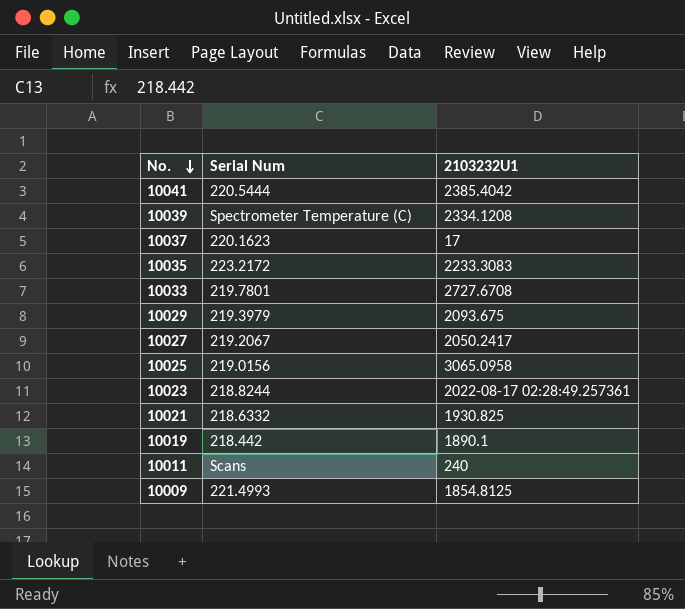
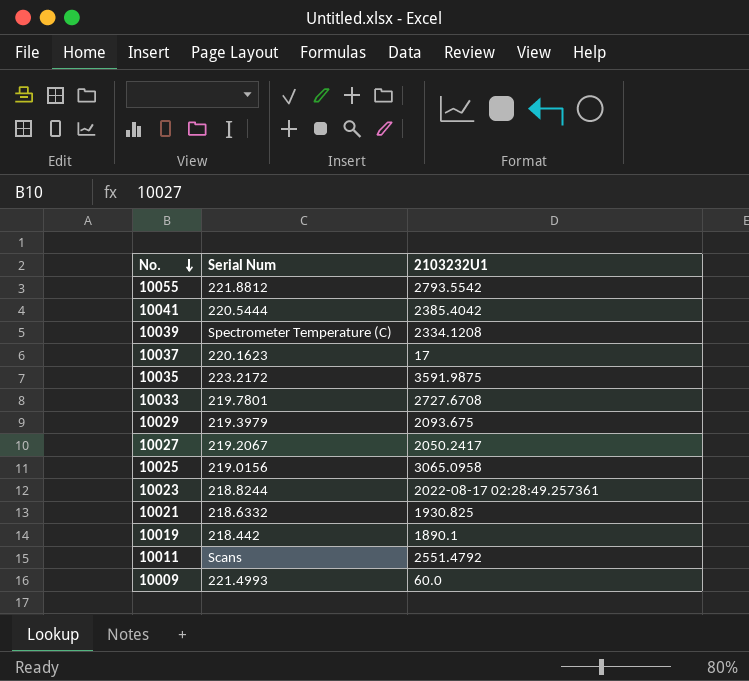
row 10055: none -> 221.8812 | 2793.5542
10035 | 2103232U1: 2233.3083 -> 3591.9875
10011 | 2103232U1: 240 -> 2551.4792
10009 | 2103232U1: 1854.8125 -> 60.0

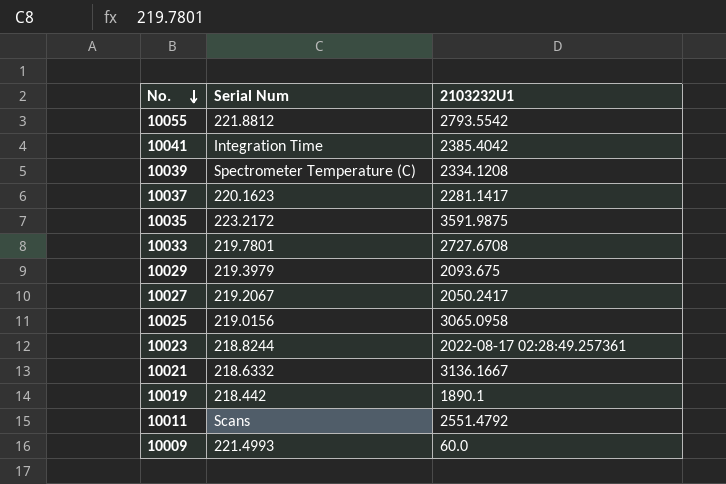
10041 | Serial Num: 220.5444 -> Integration Time
10037 | 2103232U1: 17 -> 2281.1417
10021 | 2103232U1: 1930.825 -> 3136.1667

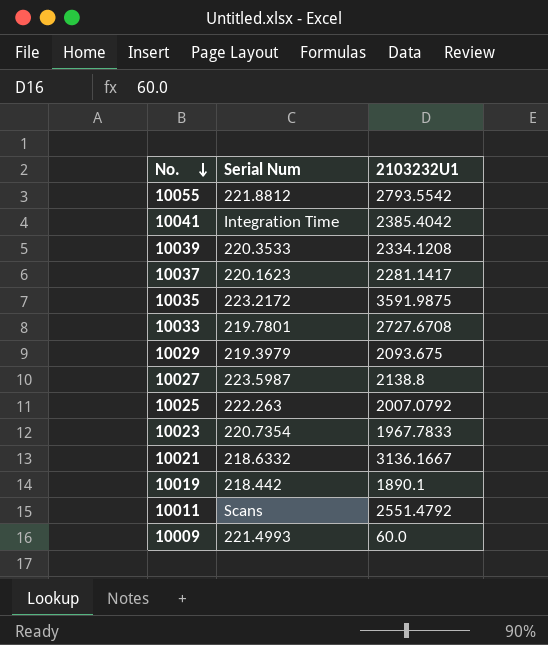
10039 | Serial Num: Spectrometer Temperature (C) -> 220.3533
10027 | Serial Num: 219.2067 -> 223.5987
10027 | 2103232U1: 2050.2417 -> 2138.8
10025 | Serial Num: 219.0156 -> 222.263
10025 | 2103232U1: 3065.0958 -> 2007.0792
10023 | Serial Num: 218.8244 -> 220.7354
10023 | 2103232U1: 2022-08-17 02:28:49.257361 -> 1967.7833

